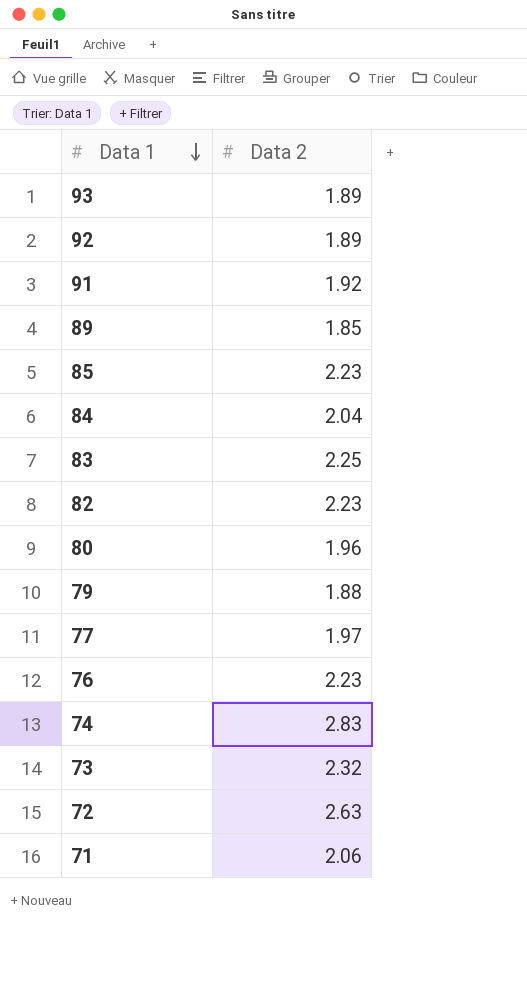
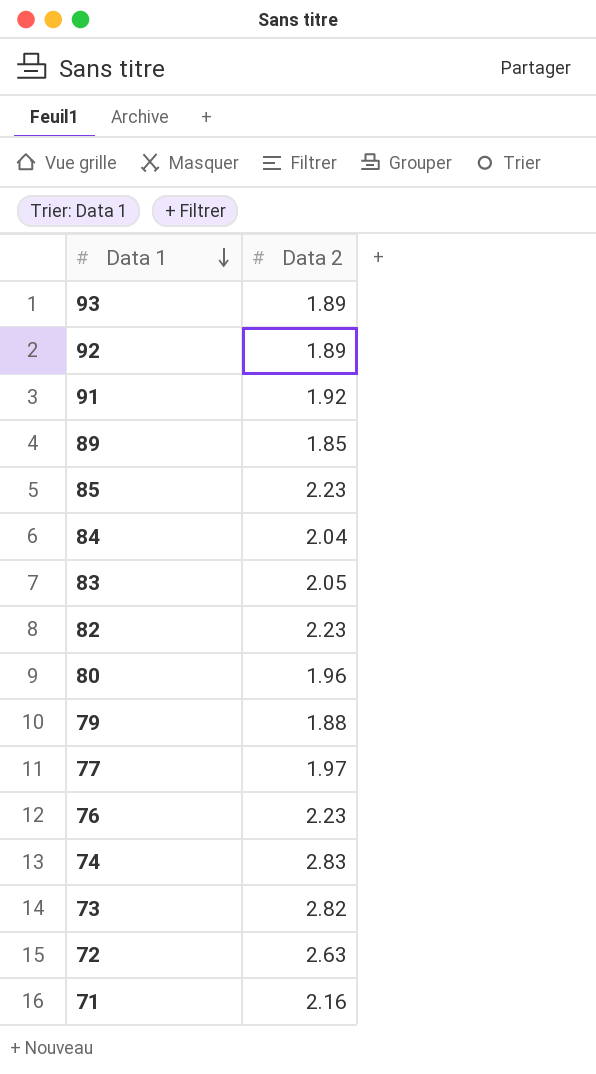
83 | Data 2: 2.25 -> 2.05
73 | Data 2: 2.32 -> 2.82
71 | Data 2: 2.06 -> 2.16

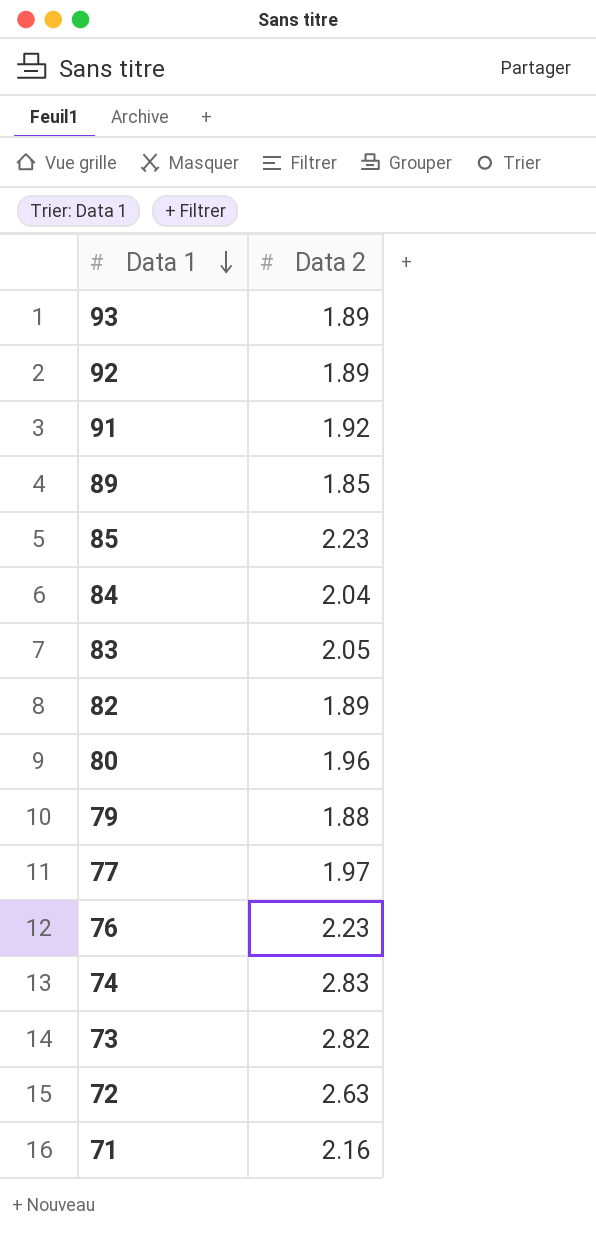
82 | Data 2: 2.23 -> 1.89

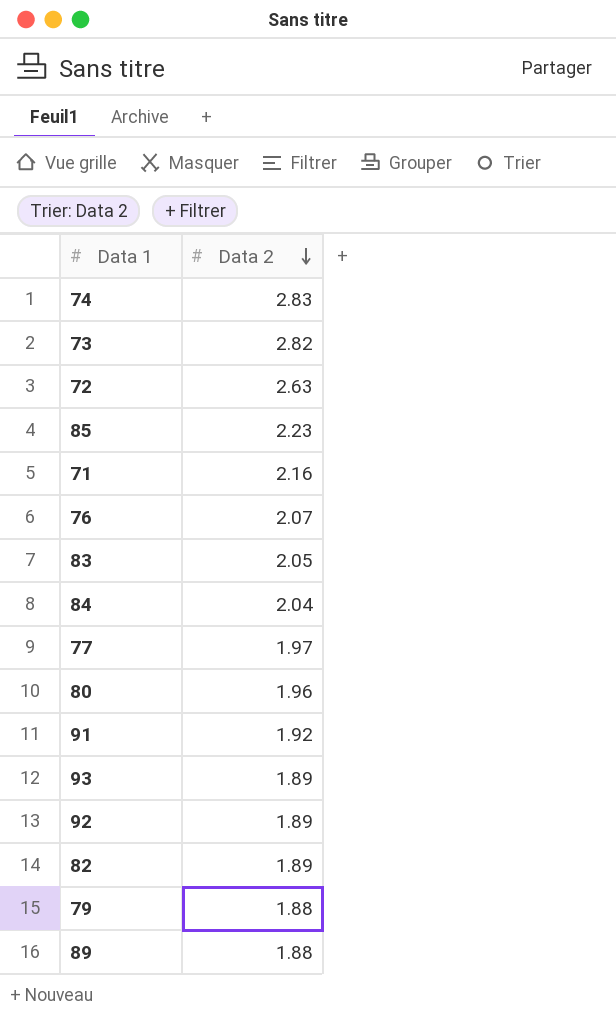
row order: Data 1 descending -> Data 2 descending
76 | Data 2: 2.23 -> 2.07
89 | Data 2: 1.85 -> 1.88

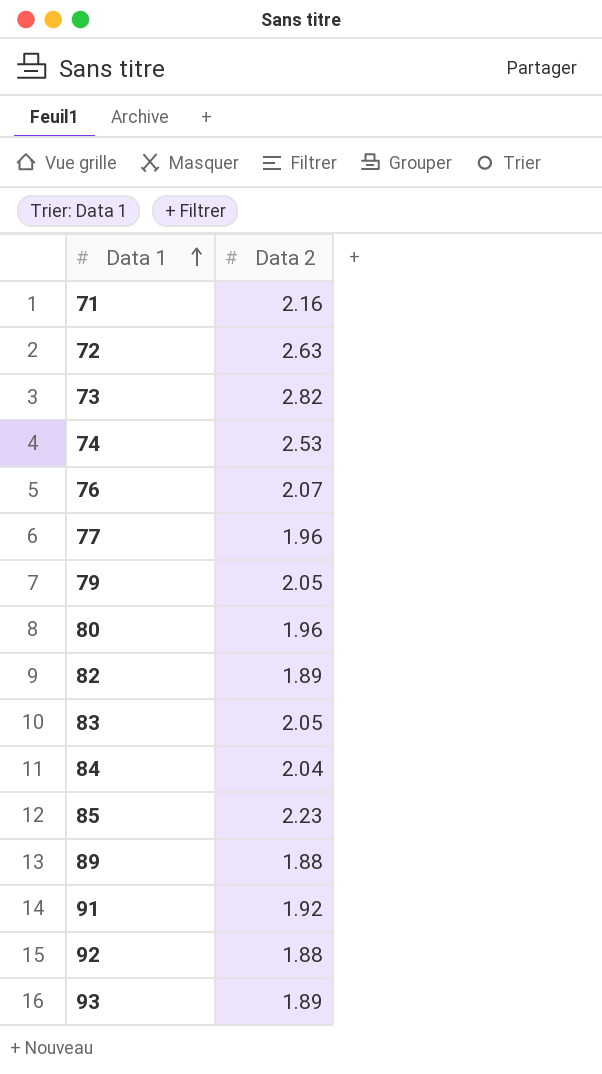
row order: Data 2 descending -> Data 1 ascending
74 | Data 2: 2.83 -> 2.53
77 | Data 2: 1.97 -> 1.96
79 | Data 2: 1.88 -> 2.05
92 | Data 2: 1.89 -> 1.88

